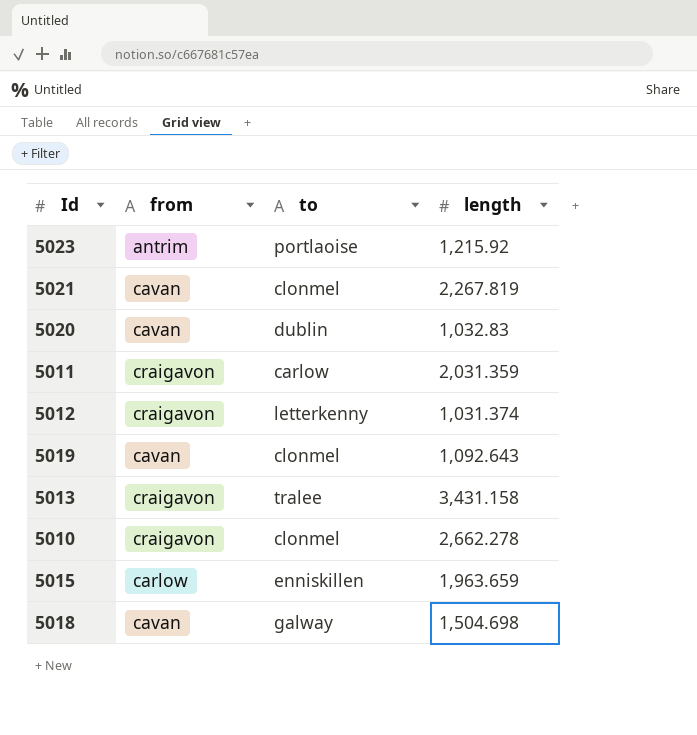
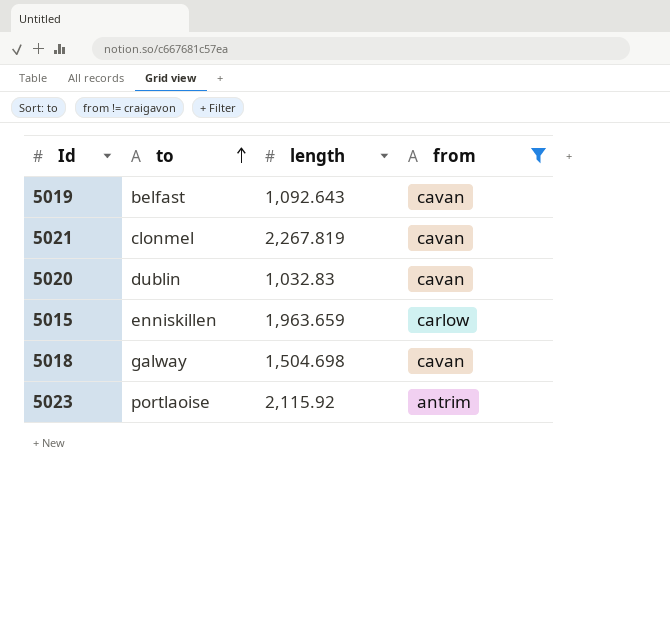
filter: none -> from != craigavon
row order: none -> to ascending
column from | position: 2 -> 4
5019 | to: clonmel -> belfast
5023 | length: 1,215.92 -> 2,115.92

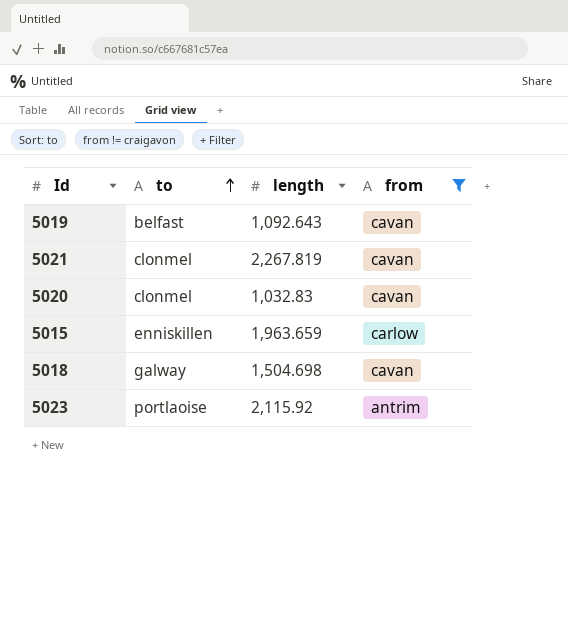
5020 | to: dublin -> clonmel

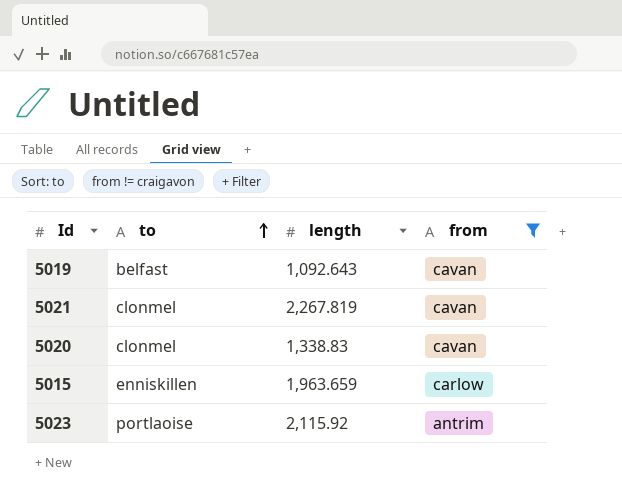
row 5018: galway | 1,504.698 | cavan -> none
5020 | length: 1,032.83 -> 1,338.83

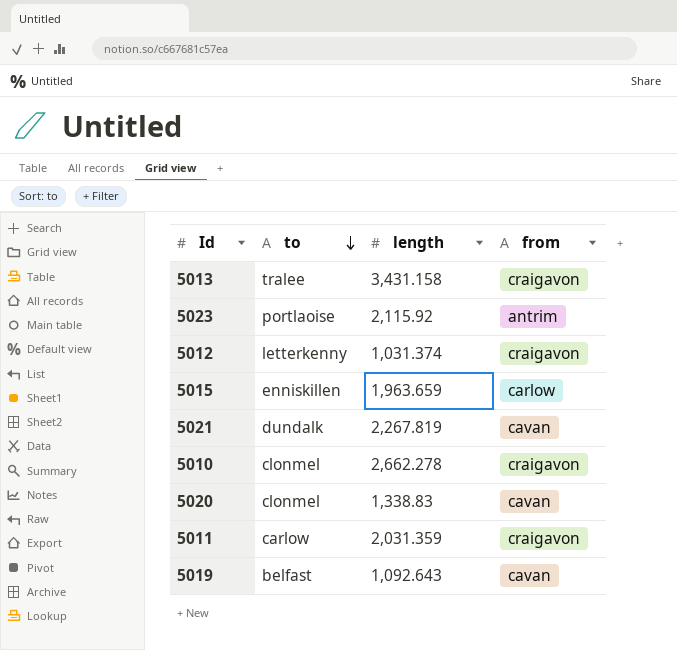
filter: from != craigavon -> none
row order: to ascending -> to descending
5021 | to: clonmel -> dundalk

